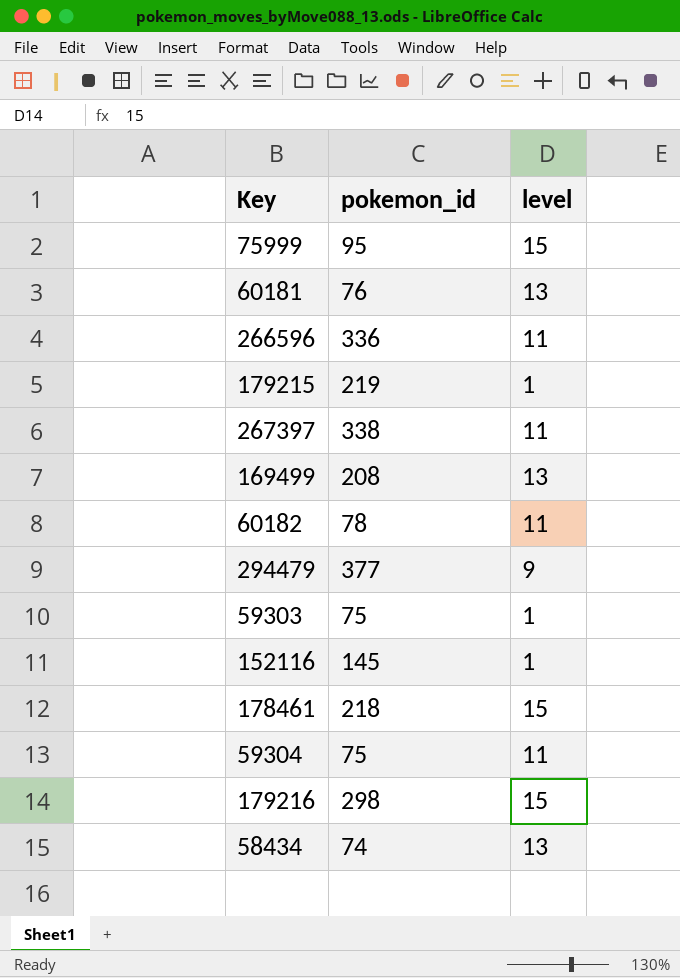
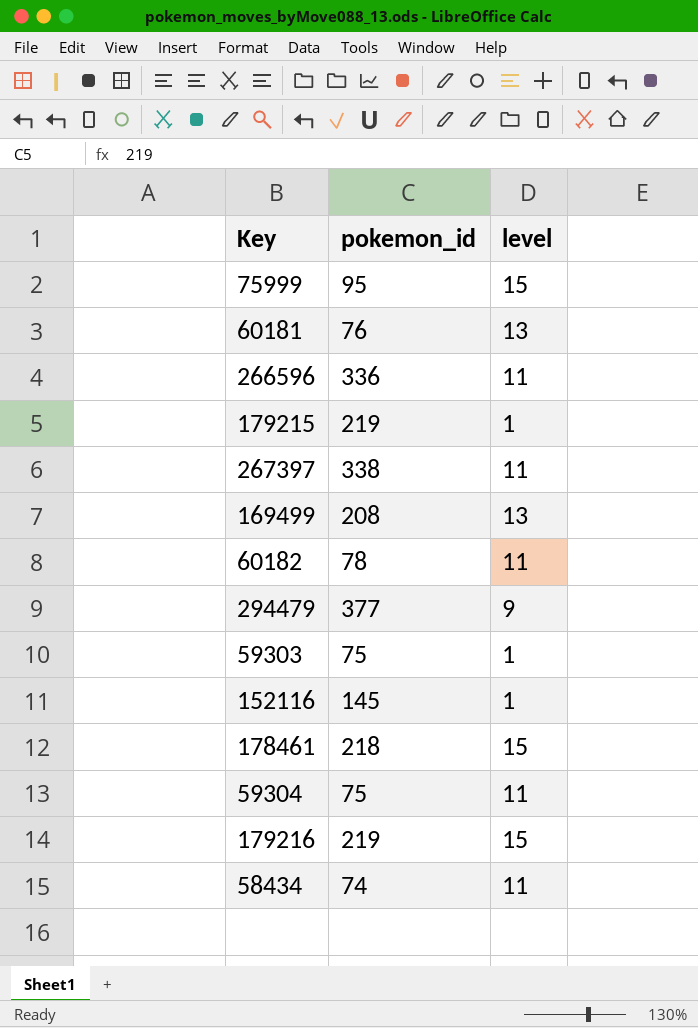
179216 | pokemon_id: 298 -> 219
58434 | level: 13 -> 11

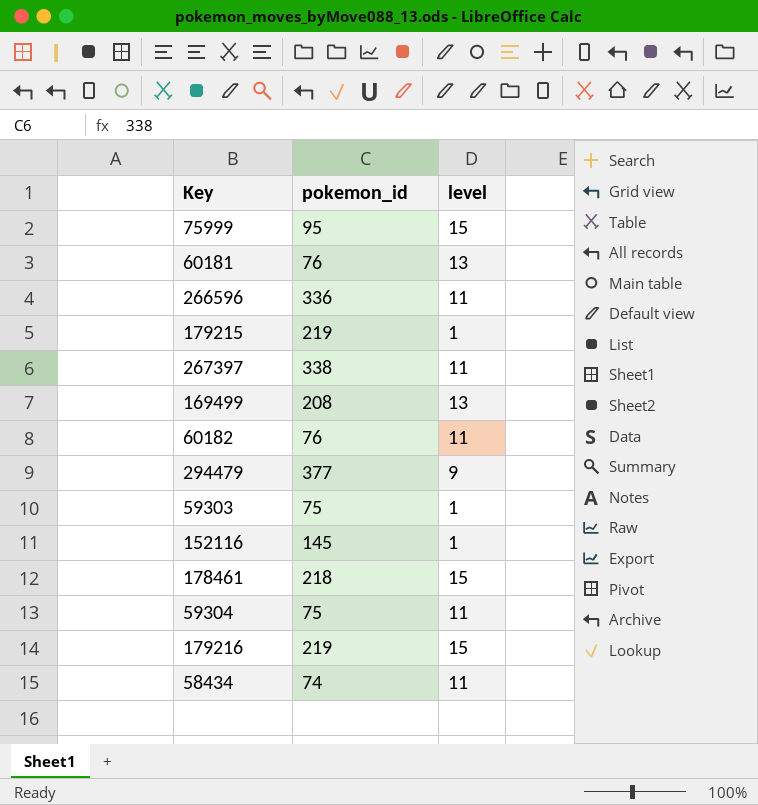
60182 | pokemon_id: 78 -> 76

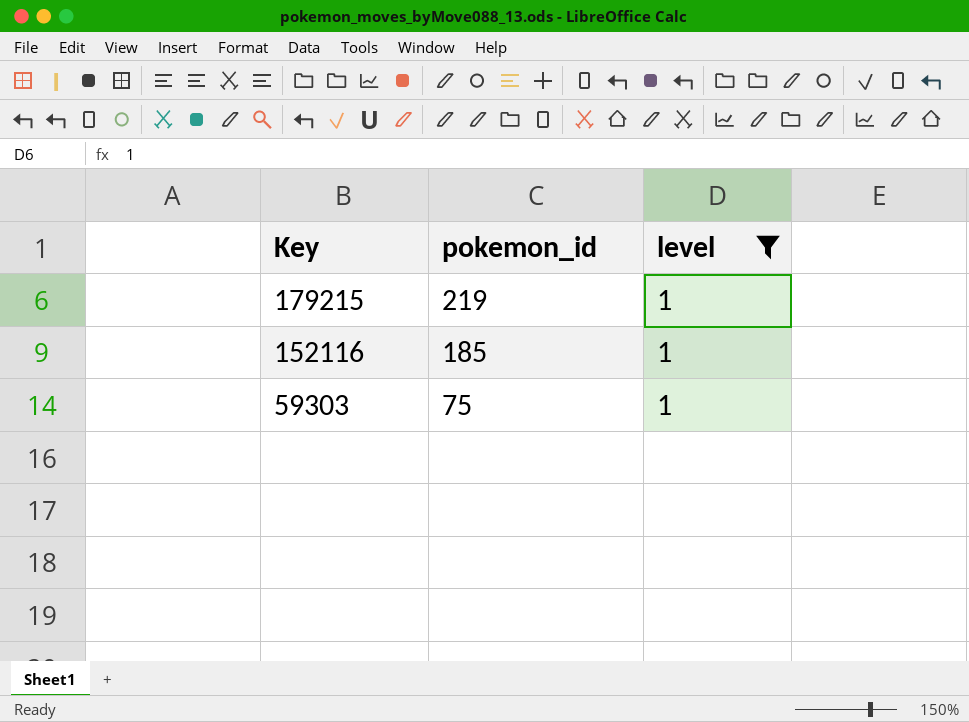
filter: none -> level = 1
row order: none -> Key descending
152116 | pokemon_id: 145 -> 185

